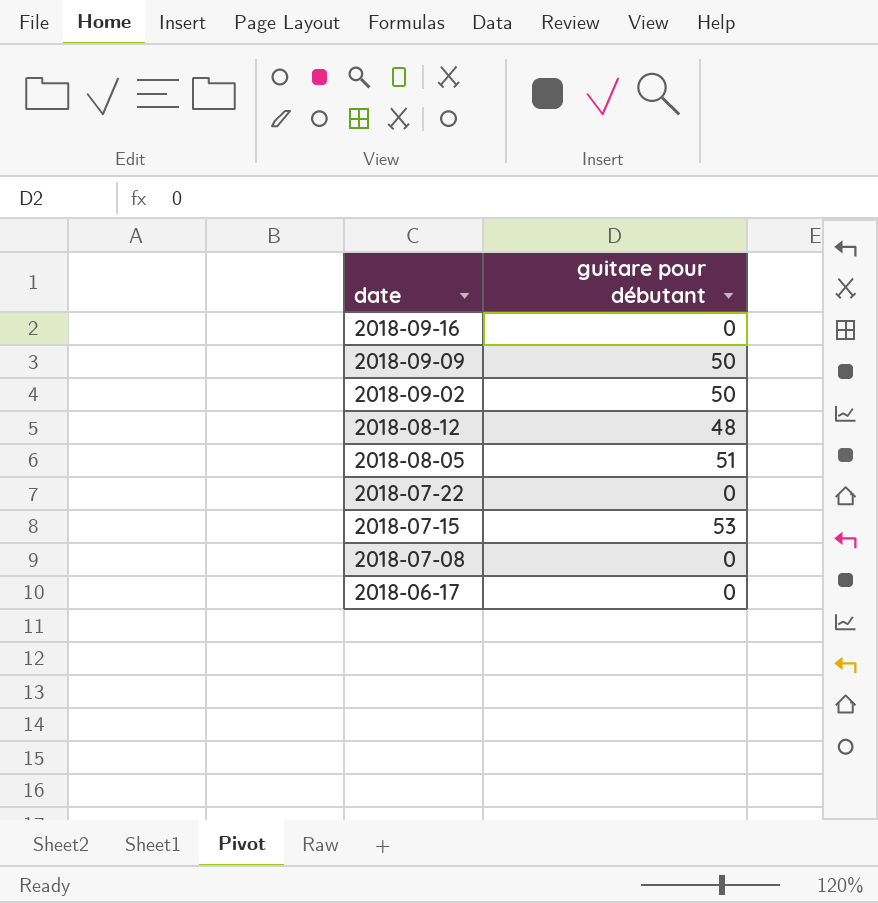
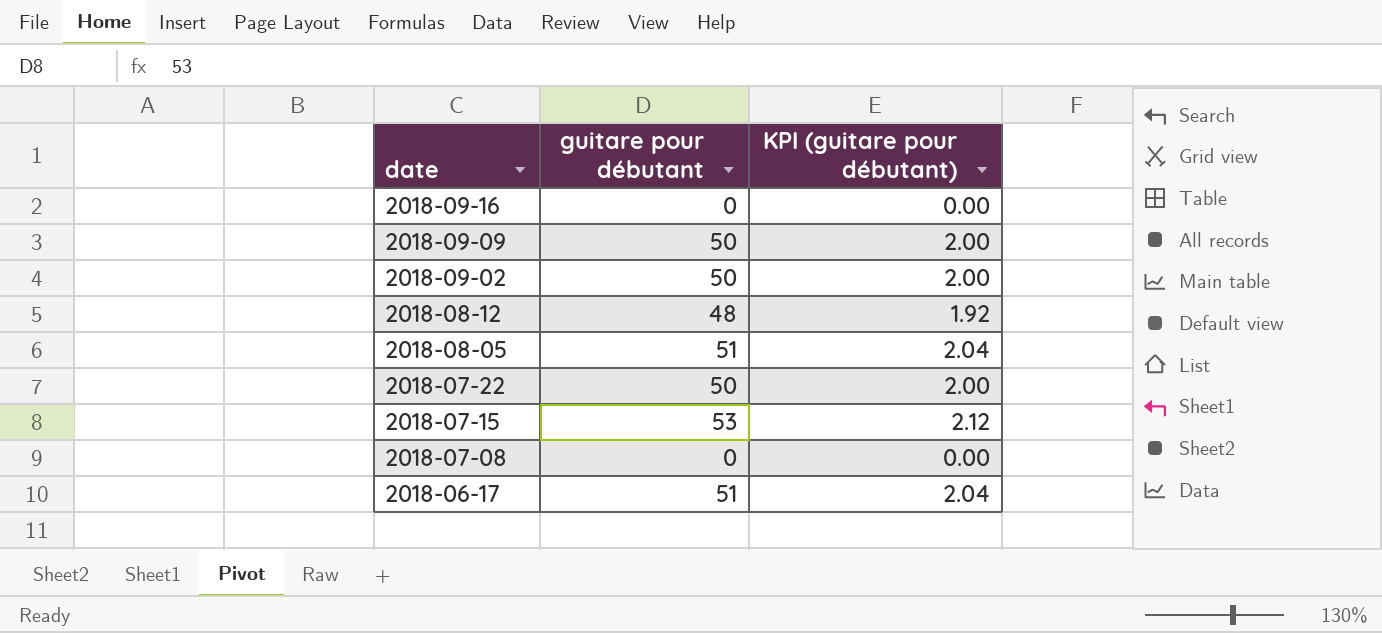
column KPI (guitare pour débutant) | formula: none -> [guitare pour débutant] * 0.04
2018-07-22 | guitare pour débutant: 0 -> 50
2018-06-17 | guitare pour débutant: 0 -> 51

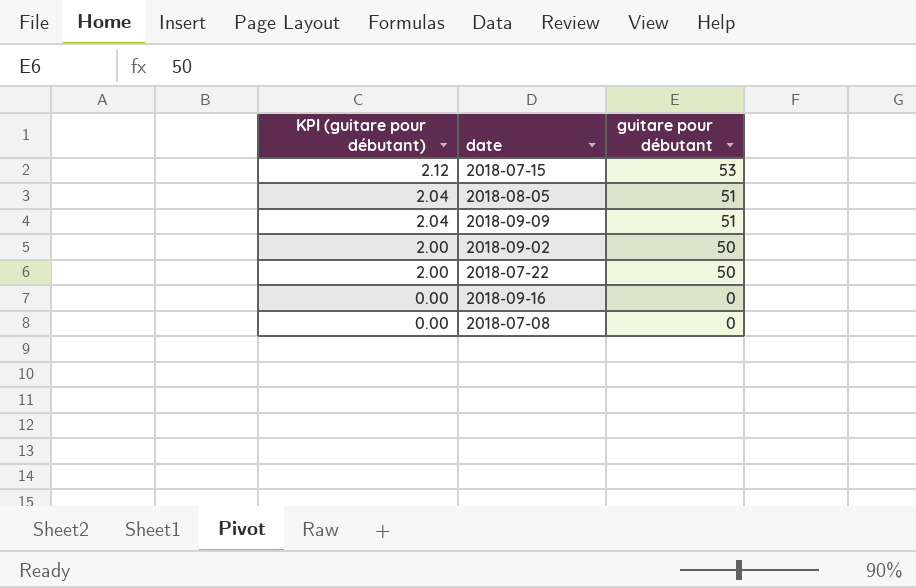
row order: date descending -> KPI (guitare pour débutant) descending
column KPI (guitare pour débutant) | position: 3 -> 1
row 2018-08-12: 48 | 1.92 -> none
row 2018-06-17: 51 | 2.04 -> none
2018-09-09 | KPI (guitare pour débutant): 2.00 -> 2.04
2018-09-09 | guitare pour débutant: 50 -> 51

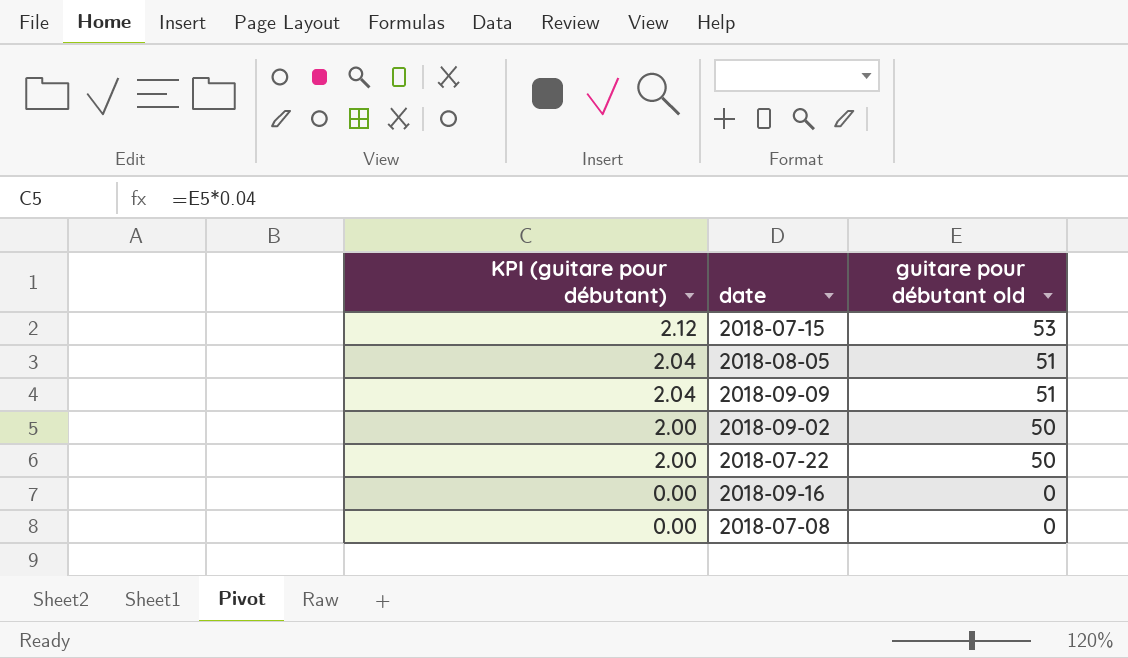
column name: guitare pour débutant -> guitare pour débutant old

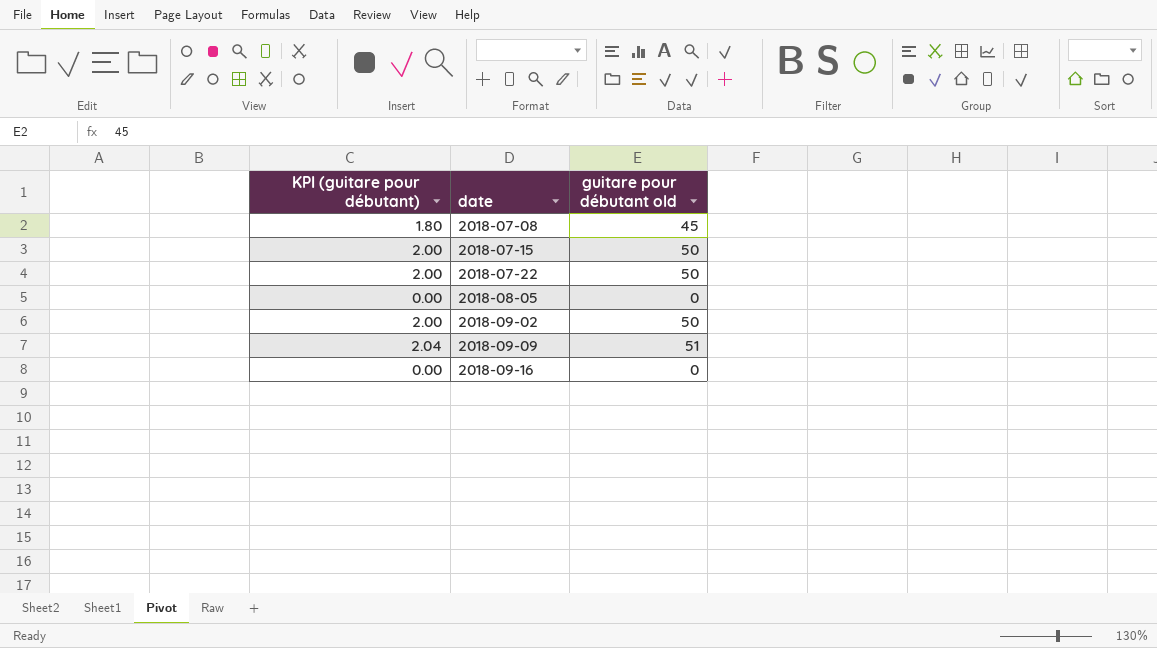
row order: KPI (guitare pour débutant) descending -> date ascending
2018-07-08 | KPI (guitare pour débutant): 0.00 -> 1.80
2018-07-08 | guitare pour débutant old: 0 -> 45
2018-07-15 | KPI (guitare pour débutant): 2.12 -> 2.00
2018-07-15 | guitare pour débutant old: 53 -> 50
2018-08-05 | KPI (guitare pour débutant): 2.04 -> 0.00
2018-08-05 | guitare pour débutant old: 51 -> 0

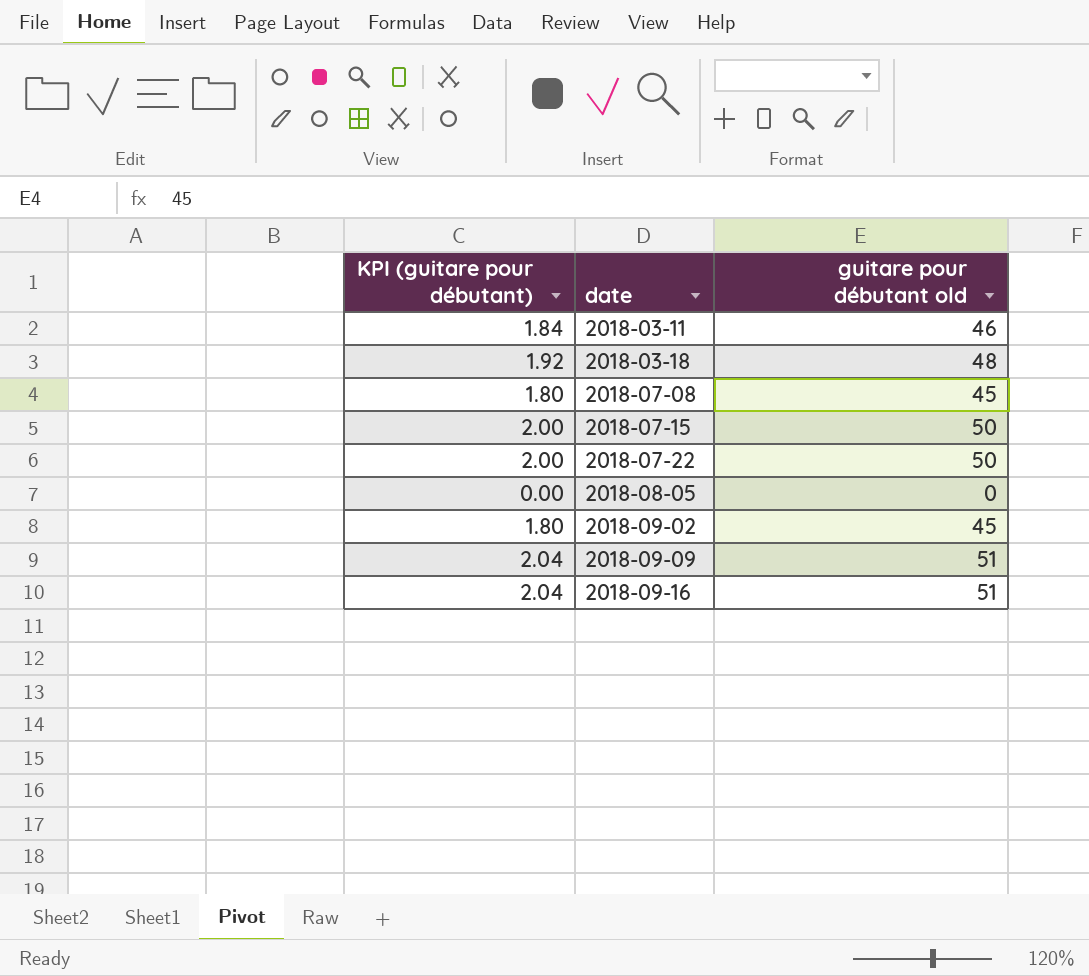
row 2018-03-11: none -> 1.84 | 46
row 2018-03-18: none -> 1.92 | 48
2018-09-02 | KPI (guitare pour débutant): 2.00 -> 1.80
2018-09-02 | guitare pour débutant old: 50 -> 45
2018-09-16 | KPI (guitare pour débutant): 0.00 -> 2.04
2018-09-16 | guitare pour débutant old: 0 -> 51

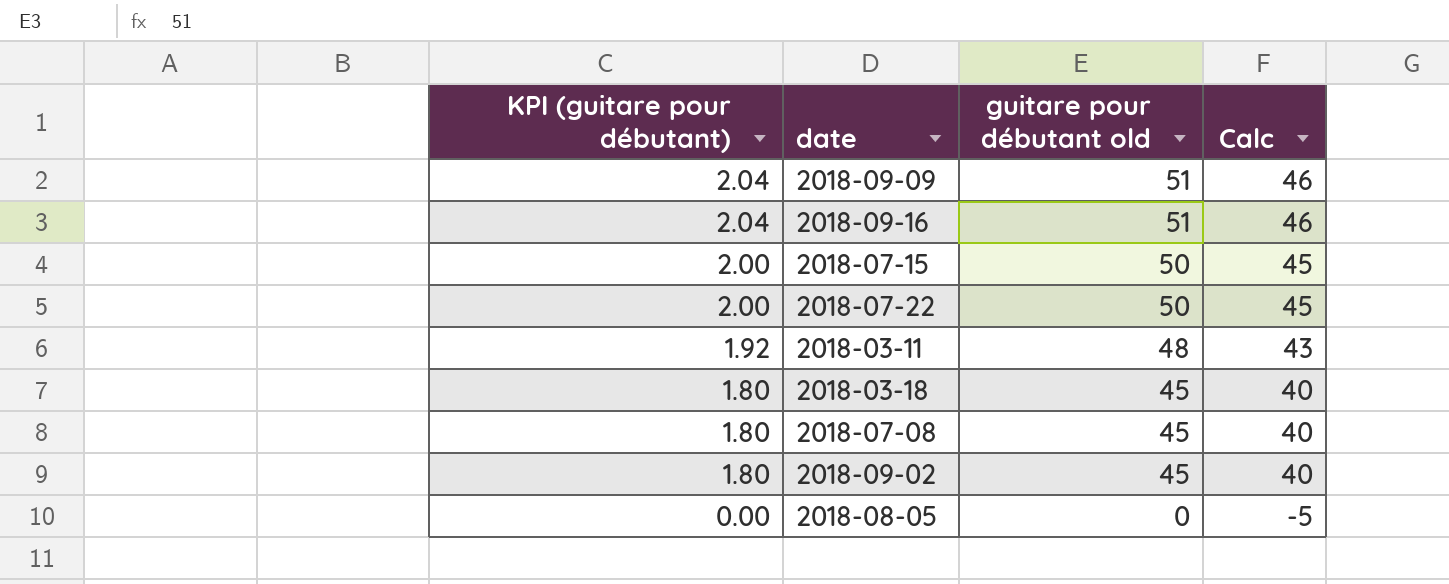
row order: date ascending -> KPI (guitare pour débutant) descending
column Calc | formula: none -> [guitare pour débutant old] - 5
2018-03-11 | KPI (guitare pour débutant): 1.84 -> 1.92
2018-03-11 | guitare pour débutant old: 46 -> 48
2018-03-18 | KPI (guitare pour débutant): 1.92 -> 1.80
2018-03-18 | guitare pour débutant old: 48 -> 45

